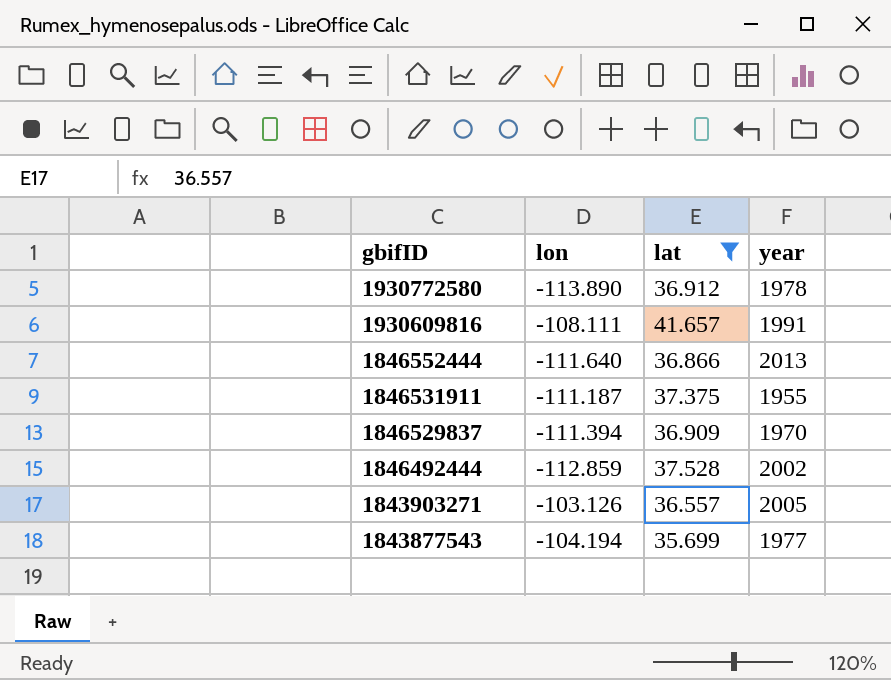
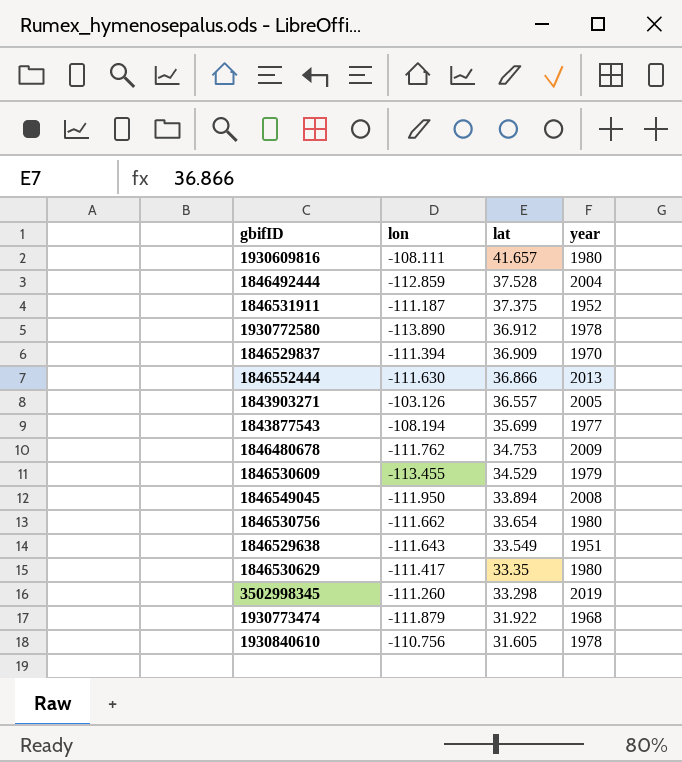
filter: lat >= 35.699 -> none
row order: gbifID descending -> lat descending
1930609816 | year: 1991 -> 1980
1846492444 | year: 2002 -> 2004
1846531911 | year: 1955 -> 1952
1846552444 | lon: -111.640 -> -111.630
1843877543 | lon: -104.194 -> -108.194

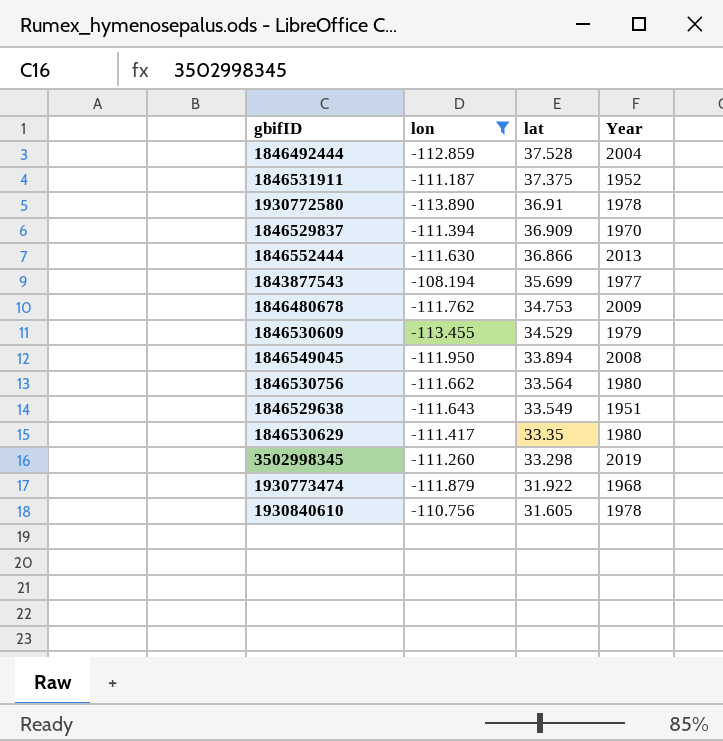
filter: none -> lon <= -108.194
column name: year -> Year
1930772580 | lat: 36.912 -> 36.91
1846530756 | lat: 33.654 -> 33.564

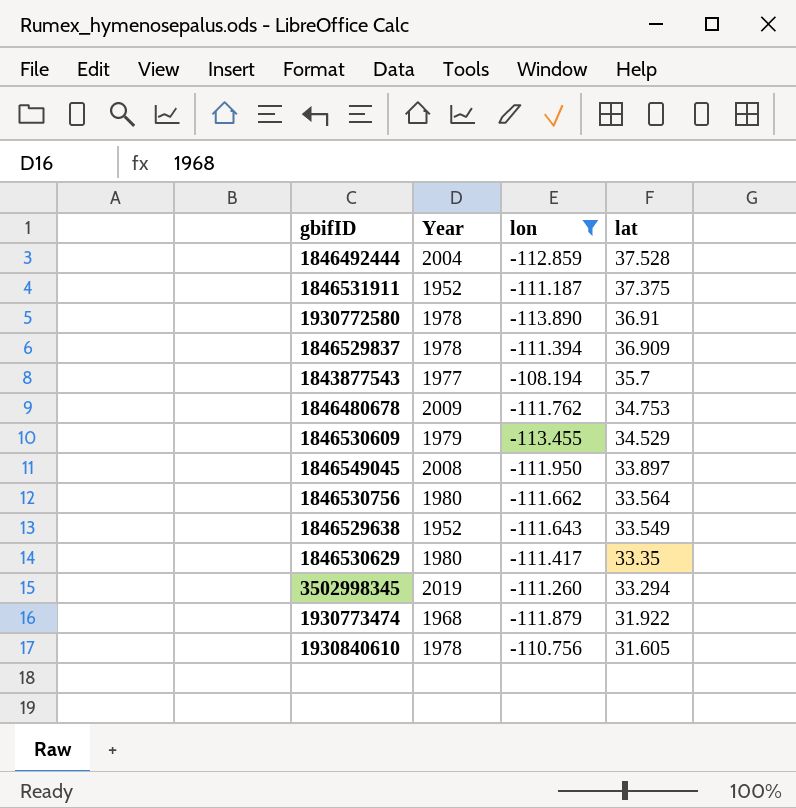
column Year | position: 4 -> 2
row 1846552444: -111.630 | 36.866 | 2013 -> none
1846529837 | Year: 1970 -> 1978
1843877543 | lat: 35.699 -> 35.7
1846549045 | lat: 33.894 -> 33.897
1846529638 | Year: 1951 -> 1952
3502998345 | lat: 33.298 -> 33.294

